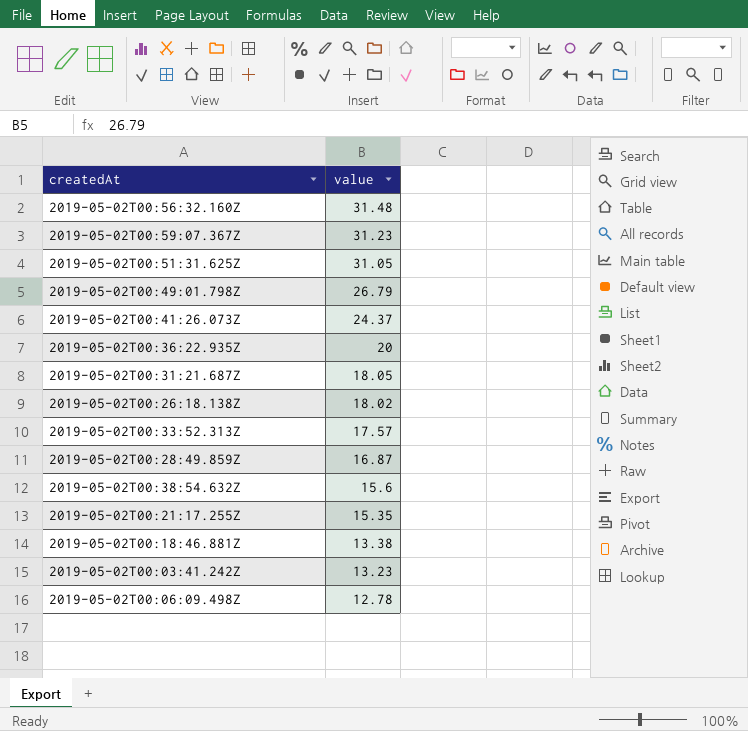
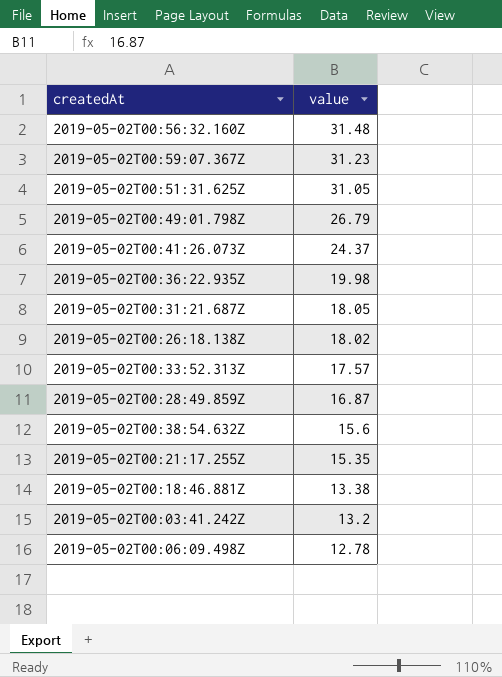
2019-05-02T00:36:22.935Z | value: 20 -> 19.98
2019-05-02T00:03:41.242Z | value: 13.23 -> 13.2

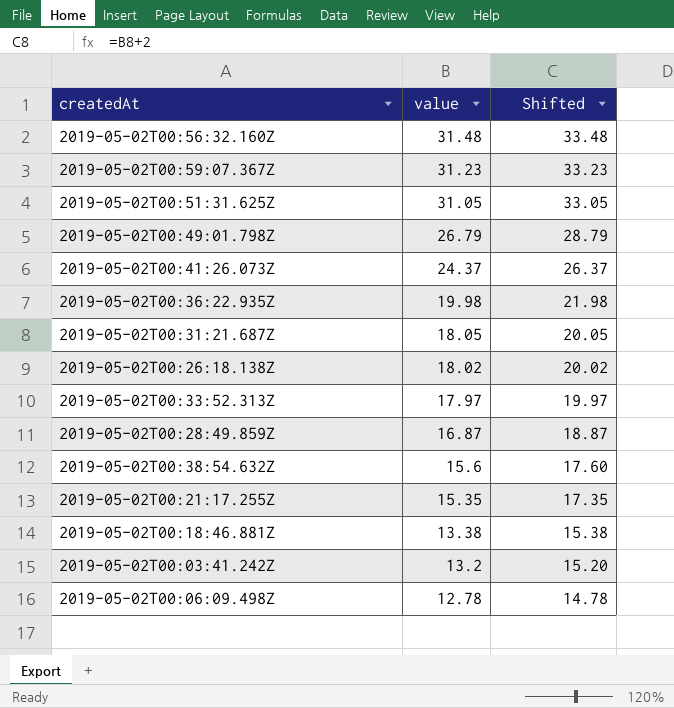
column Shifted | formula: none -> [value] + 2
2019-05-02T00:33:52.313Z | value: 17.57 -> 17.97

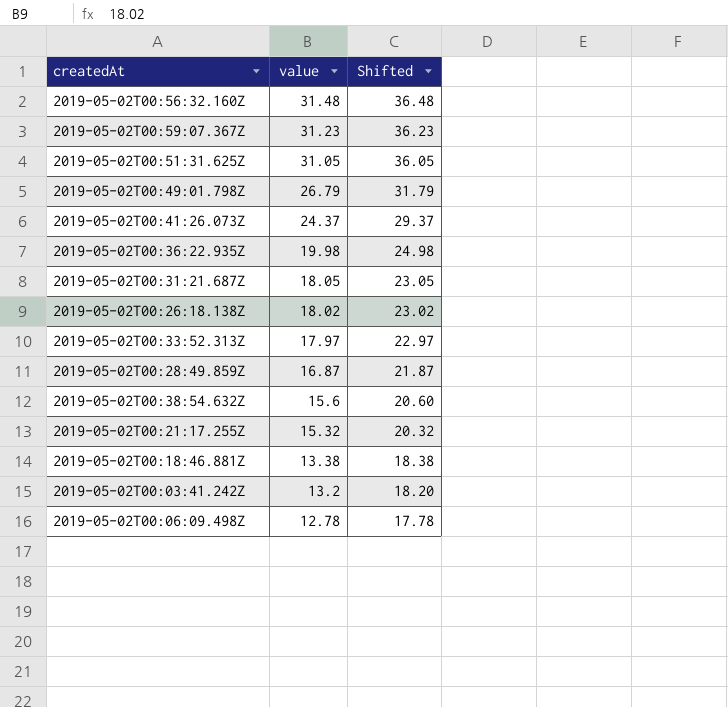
column Shifted | formula: [value] + 2 -> [value] + 5
2019-05-02T00:21:17.255Z | value: 15.35 -> 15.32

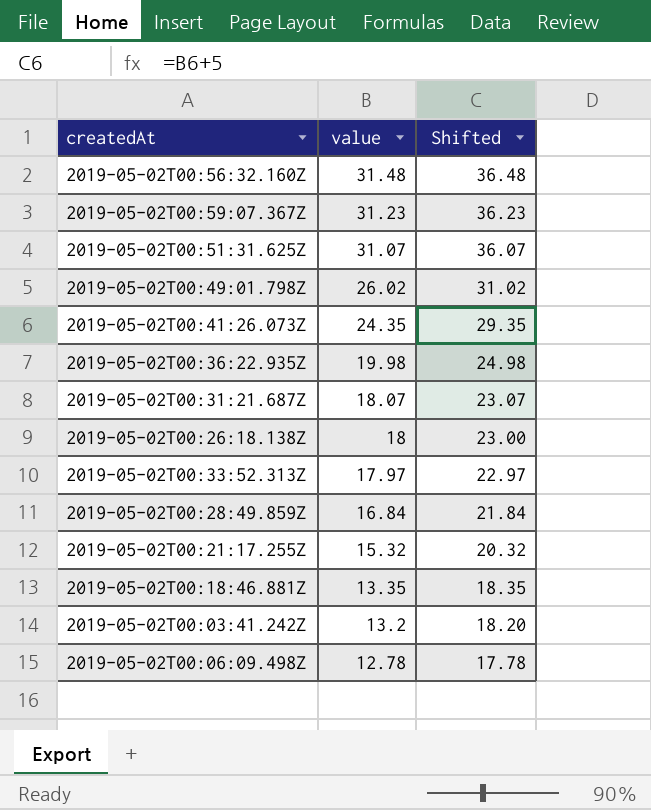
row 2019-05-02T00:38:54.632Z: 15.6 | 20.60 -> none
2019-05-02T00:51:31.625Z | value: 31.05 -> 31.07
2019-05-02T00:51:31.625Z | Shifted: 36.05 -> 36.07
2019-05-02T00:49:01.798Z | value: 26.79 -> 26.02
2019-05-02T00:49:01.798Z | Shifted: 31.79 -> 31.02
2019-05-02T00:41:26.073Z | value: 24.37 -> 24.35
2019-05-02T00:41:26.073Z | Shifted: 29.37 -> 29.35
2019-05-02T00:31:21.687Z | value: 18.05 -> 18.07
2019-05-02T00:31:21.687Z | Shifted: 23.05 -> 23.07
2019-05-02T00:26:18.138Z | value: 18.02 -> 18
2019-05-02T00:26:18.138Z | Shifted: 23.02 -> 23.00
2019-05-02T00:28:49.859Z | value: 16.87 -> 16.84
2019-05-02T00:28:49.859Z | Shifted: 21.87 -> 21.84
2019-05-02T00:18:46.881Z | value: 13.38 -> 13.35
2019-05-02T00:18:46.881Z | Shifted: 18.38 -> 18.35

